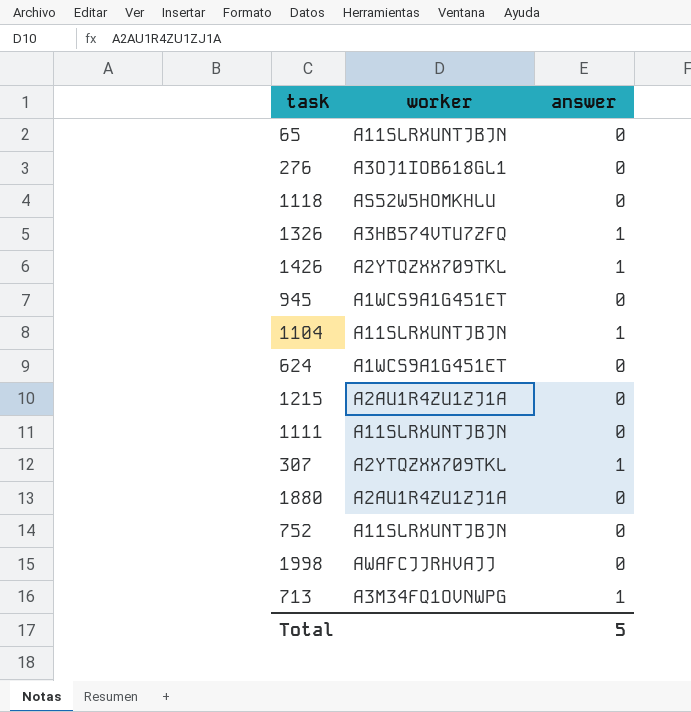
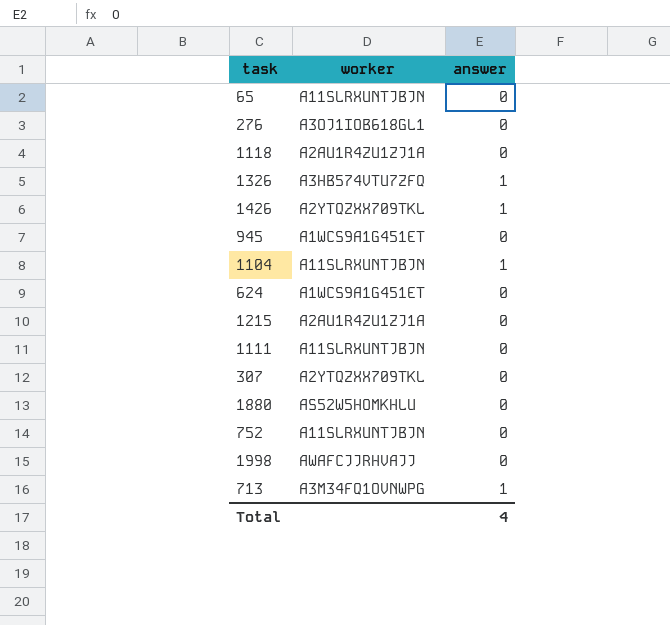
1118 | worker: AS52W5HOMKHLU -> A2AU1R4ZU1ZJ1A
307 | answer: 1 -> 0
1880 | worker: A2AU1R4ZU1ZJ1A -> AS52W5HOMKHLU
Total | answer: 5 -> 4

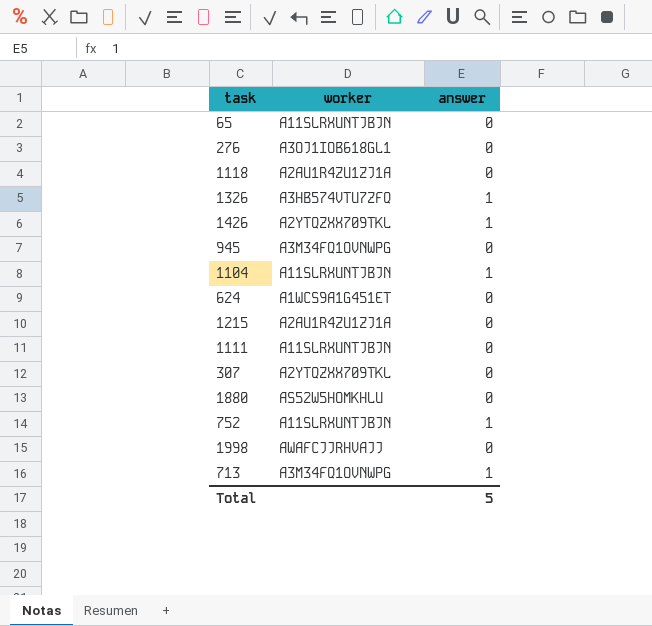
945 | worker: A1WCS9A1G451ET -> A3M34FQ1OVNWPG
752 | answer: 0 -> 1
Total | answer: 4 -> 5

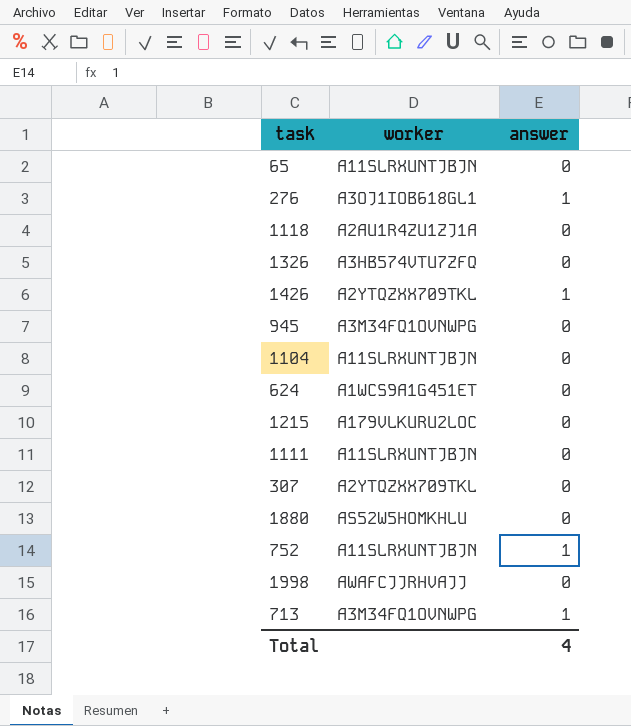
276 | answer: 0 -> 1
1326 | answer: 1 -> 0
1104 | answer: 1 -> 0
1215 | worker: A2AU1R4ZU1ZJ1A -> A179VLKURU2LOC
Total | answer: 5 -> 4

